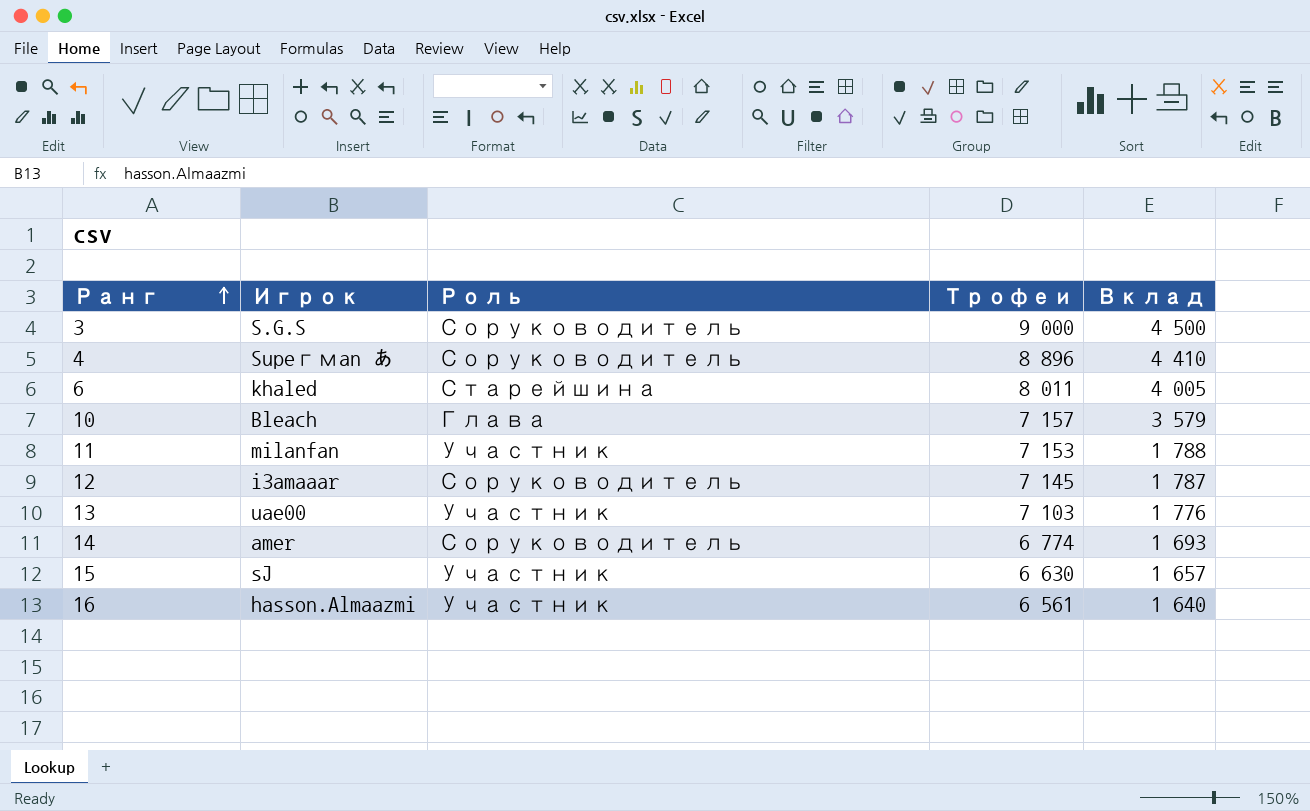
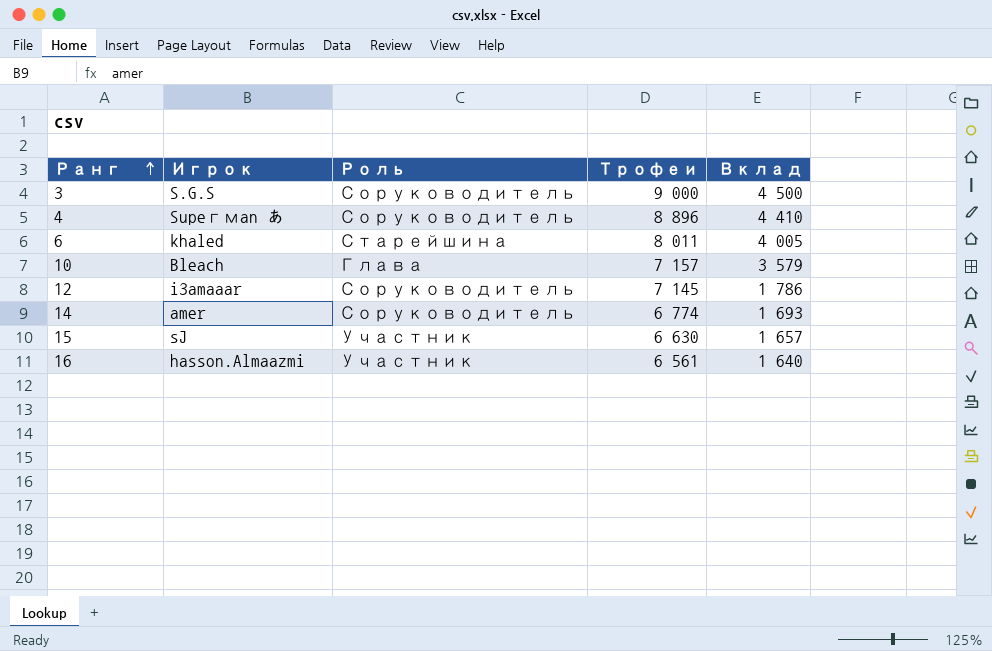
row 11: milanfan | Участник | 7 153 | 1 788 -> none
row 13: uae00 | Участник | 7 103 | 1 776 -> none
12 | Вклад: 1 787 -> 1 786

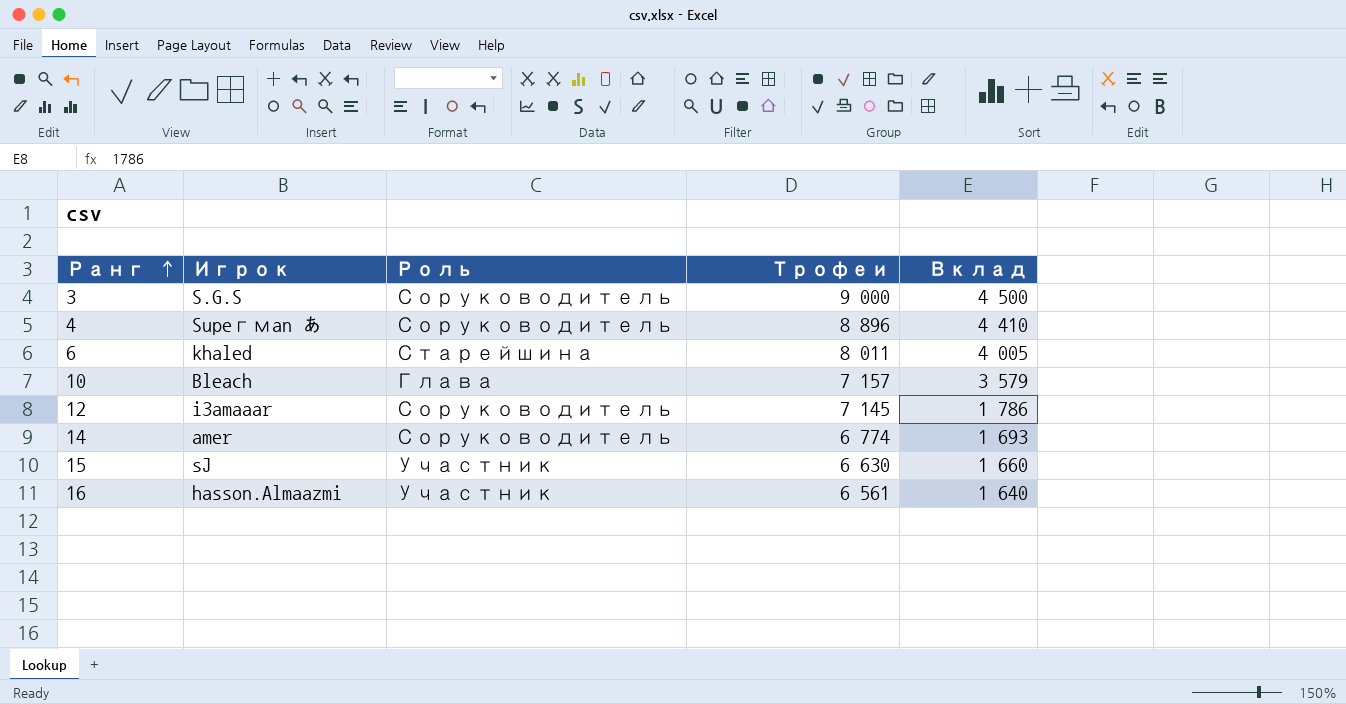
15 | Вклад: 1 657 -> 1 660

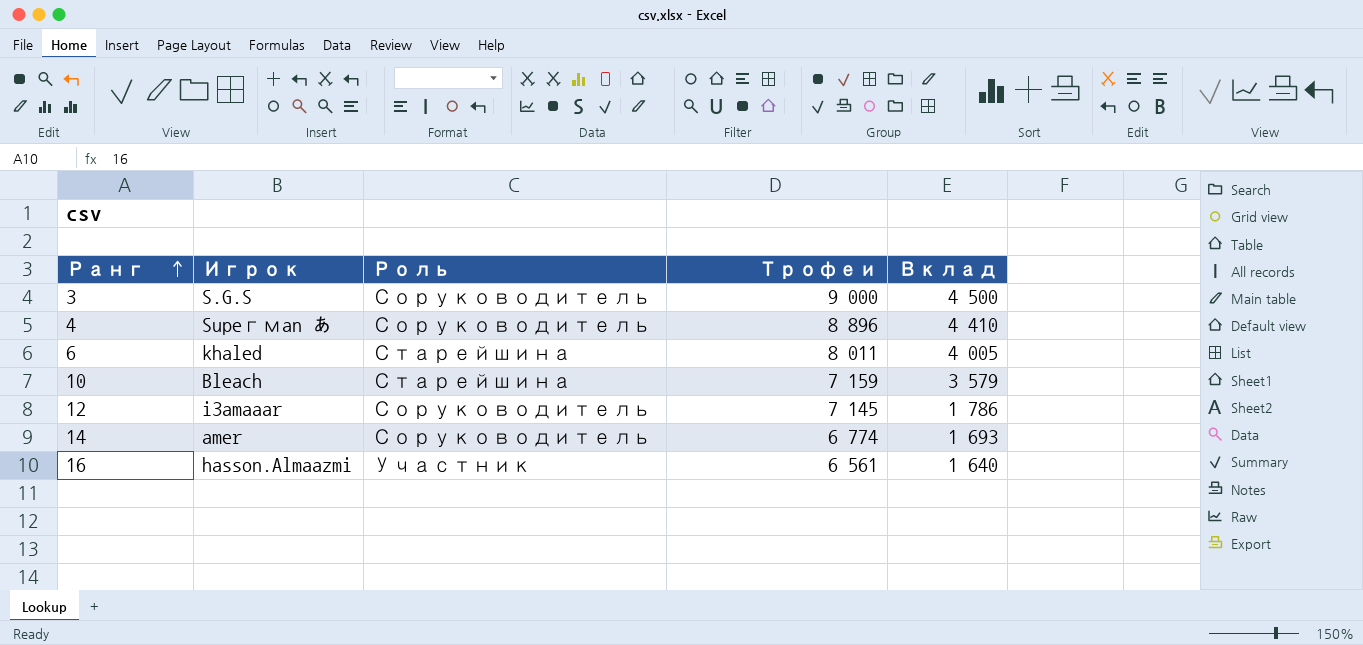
row 15: sJ | Участник | 6 630 | 1 660 -> none
10 | Роль: Глава -> Старейшина
10 | Трофеи: 7 157 -> 7 159

